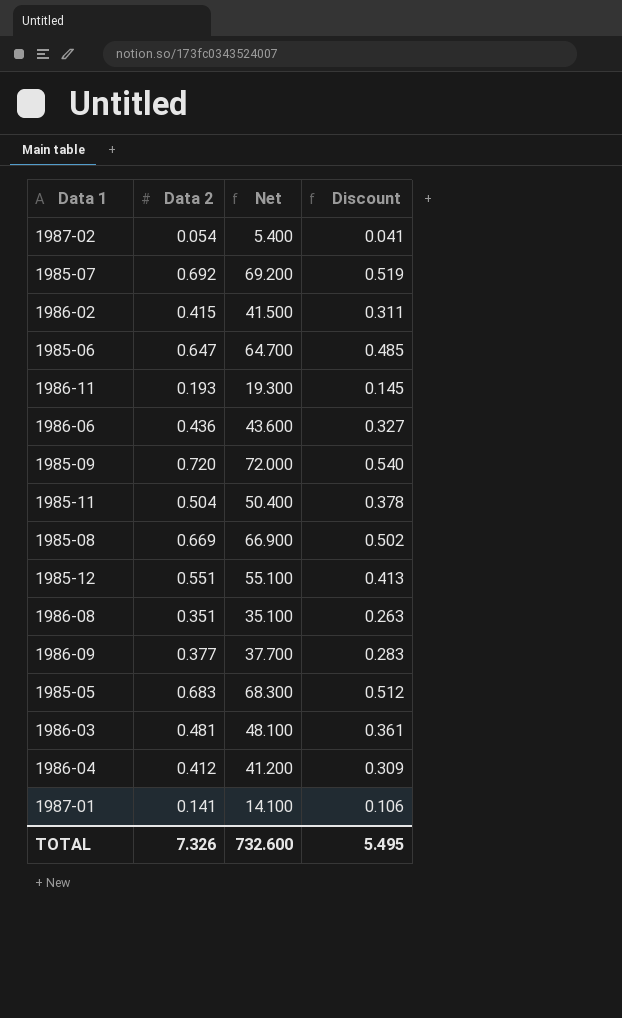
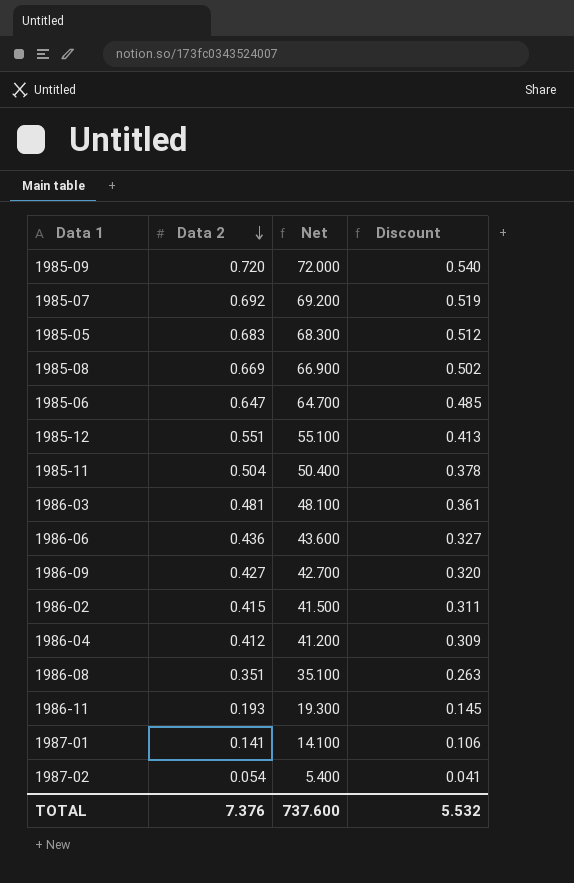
row order: none -> Data 2 descending
1986-09 | Data 2: 0.377 -> 0.427
1986-09 | Net: 37.700 -> 42.700
1986-09 | Discount: 0.283 -> 0.320
TOTAL | Data 2: 7.326 -> 7.376
TOTAL | Net: 732.600 -> 737.600
TOTAL | Discount: 5.495 -> 5.532

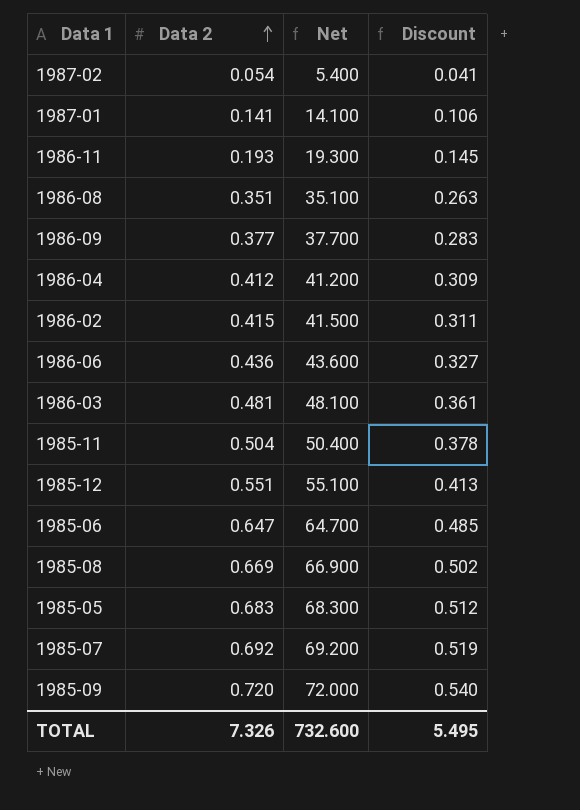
row order: Data 2 descending -> Data 2 ascending
1986-09 | Data 2: 0.427 -> 0.377
1986-09 | Net: 42.700 -> 37.700
1986-09 | Discount: 0.320 -> 0.283
TOTAL | Data 2: 7.376 -> 7.326
TOTAL | Net: 737.600 -> 732.600
TOTAL | Discount: 5.532 -> 5.495

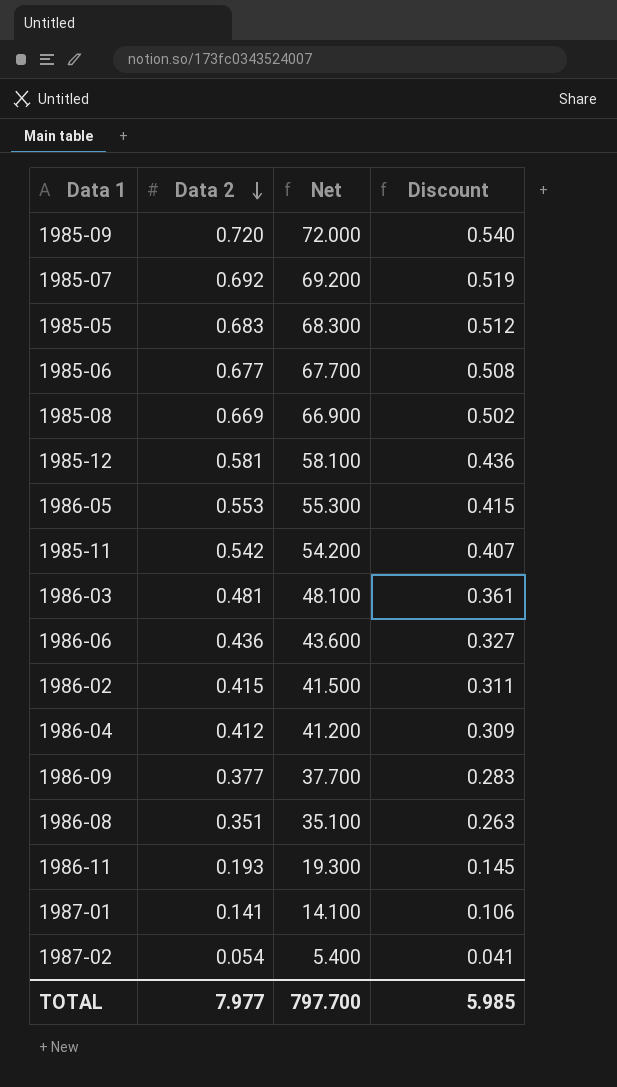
row order: Data 2 ascending -> Data 2 descending
1985-06 | Data 2: 0.647 -> 0.677
1985-06 | Net: 64.700 -> 67.700
1985-06 | Discount: 0.485 -> 0.508
1985-12 | Data 2: 0.551 -> 0.581
1985-12 | Net: 55.100 -> 58.100
1985-12 | Discount: 0.413 -> 0.436
row 1986-05: none -> 0.553 | 55.300 | 0.415
1985-11 | Data 2: 0.504 -> 0.542
1985-11 | Net: 50.400 -> 54.200
1985-11 | Discount: 0.378 -> 0.407
TOTAL | Data 2: 7.326 -> 7.977
TOTAL | Net: 732.600 -> 797.700
TOTAL | Discount: 5.495 -> 5.985

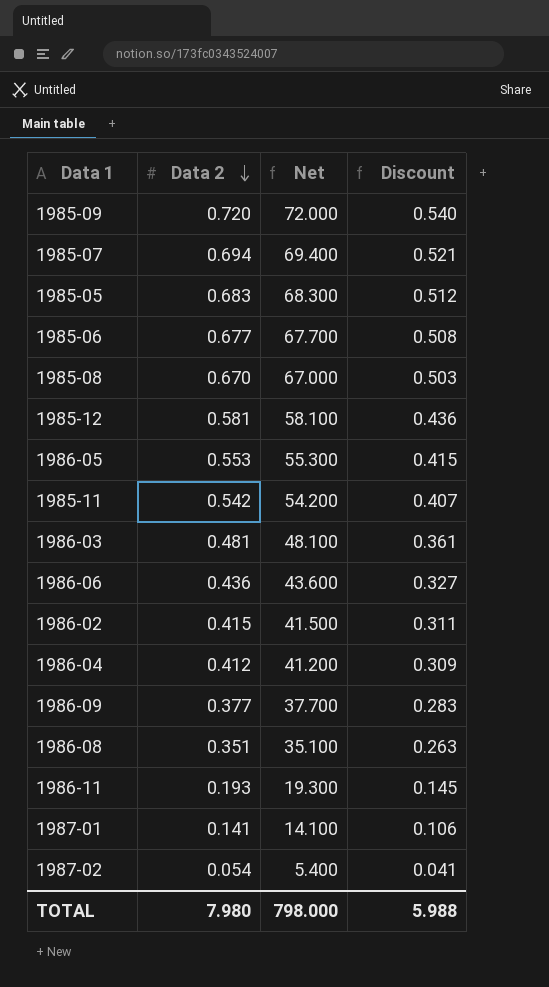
1985-07 | Data 2: 0.692 -> 0.694
1985-07 | Net: 69.200 -> 69.400
1985-07 | Discount: 0.519 -> 0.521
1985-08 | Data 2: 0.669 -> 0.670
1985-08 | Net: 66.900 -> 67.000
1985-08 | Discount: 0.502 -> 0.503
TOTAL | Data 2: 7.977 -> 7.980
TOTAL | Net: 797.700 -> 798.000
TOTAL | Discount: 5.985 -> 5.988

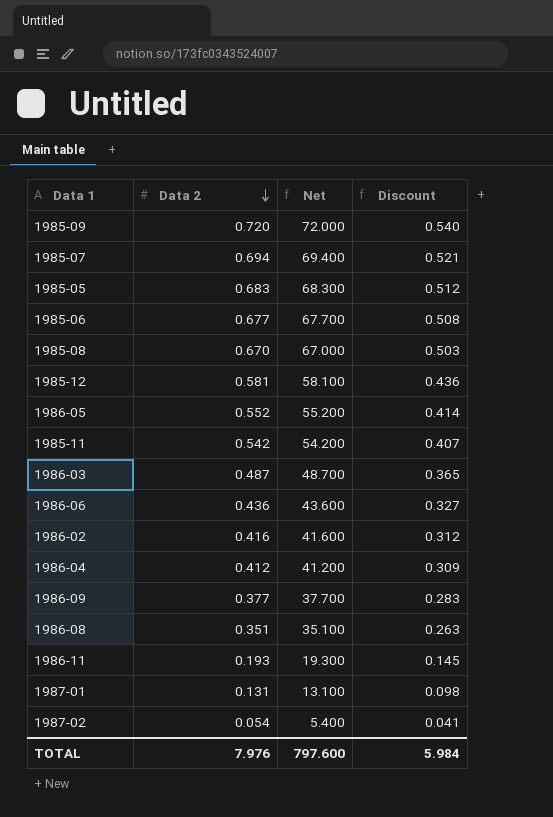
1986-05 | Data 2: 0.553 -> 0.552
1986-05 | Net: 55.300 -> 55.200
1986-05 | Discount: 0.415 -> 0.414
1986-03 | Data 2: 0.481 -> 0.487
1986-03 | Net: 48.100 -> 48.700
1986-03 | Discount: 0.361 -> 0.365
1986-02 | Data 2: 0.415 -> 0.416
1986-02 | Net: 41.500 -> 41.600
1986-02 | Discount: 0.311 -> 0.312
1987-01 | Data 2: 0.141 -> 0.131
1987-01 | Net: 14.100 -> 13.100
1987-01 | Discount: 0.106 -> 0.098
TOTAL | Data 2: 7.980 -> 7.976
TOTAL | Net: 798.000 -> 797.600
TOTAL | Discount: 5.988 -> 5.984

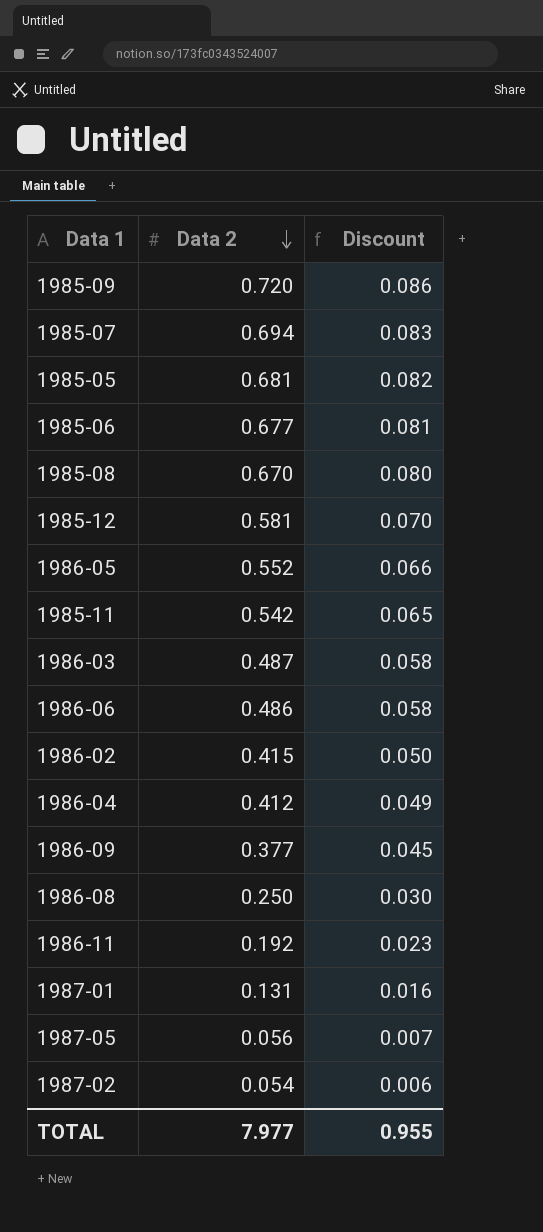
column Net | formula: [Data 2] * 100 -> none
column Discount | formula: [Data 2] * 0.75 -> [Data 2] * 0.12
1985-05 | Data 2: 0.683 -> 0.681
1986-06 | Data 2: 0.436 -> 0.486
1986-02 | Data 2: 0.416 -> 0.415
1986-08 | Data 2: 0.351 -> 0.250
1986-11 | Data 2: 0.193 -> 0.192
row 1987-05: none -> 0.056 | 0.007
TOTAL | Data 2: 7.976 -> 7.977
TOTAL | Discount: 5.984 -> 0.955

